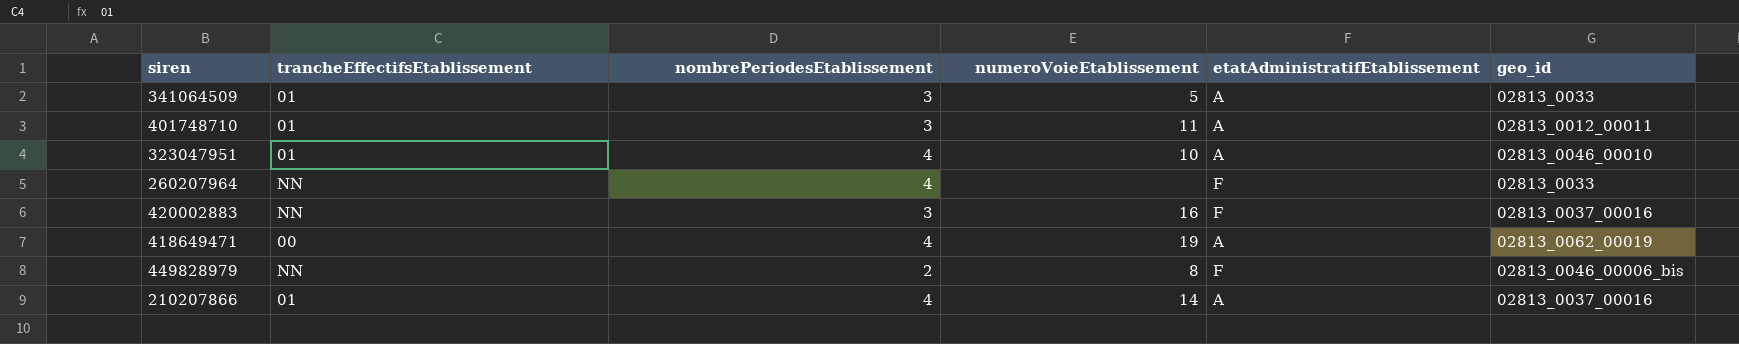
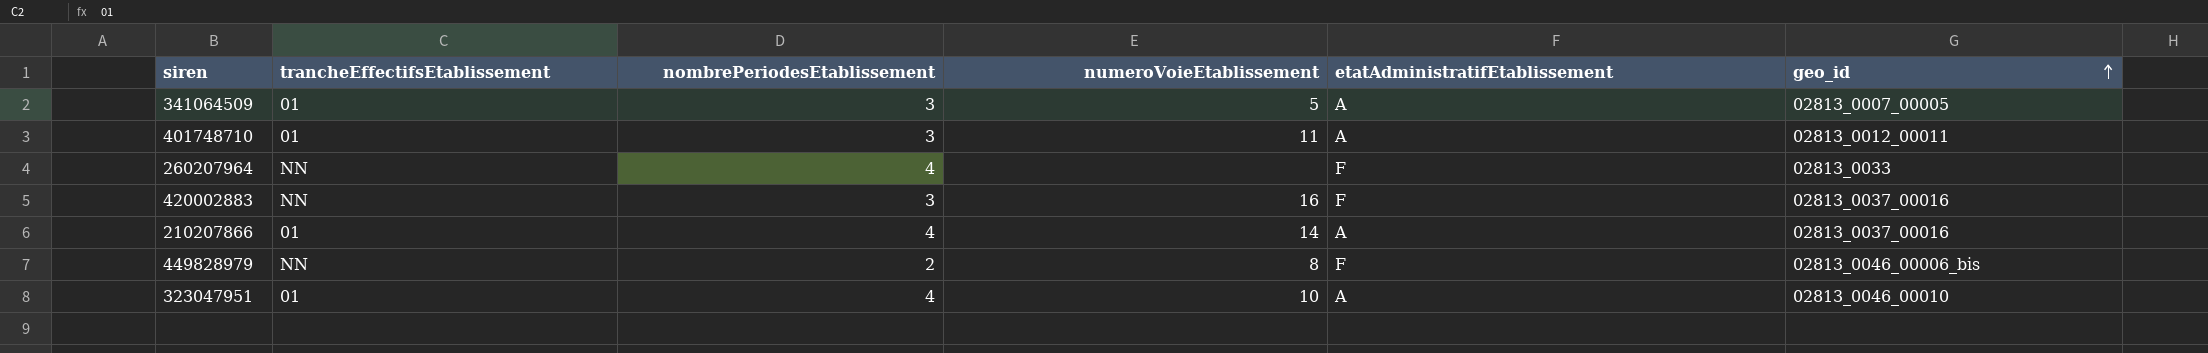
row order: none -> geo_id ascending
row 418649471: 00 | 4 | 19 | A | 02813_0062_00019 -> none
341064509 | geo_id: 02813_0033 -> 02813_0007_00005

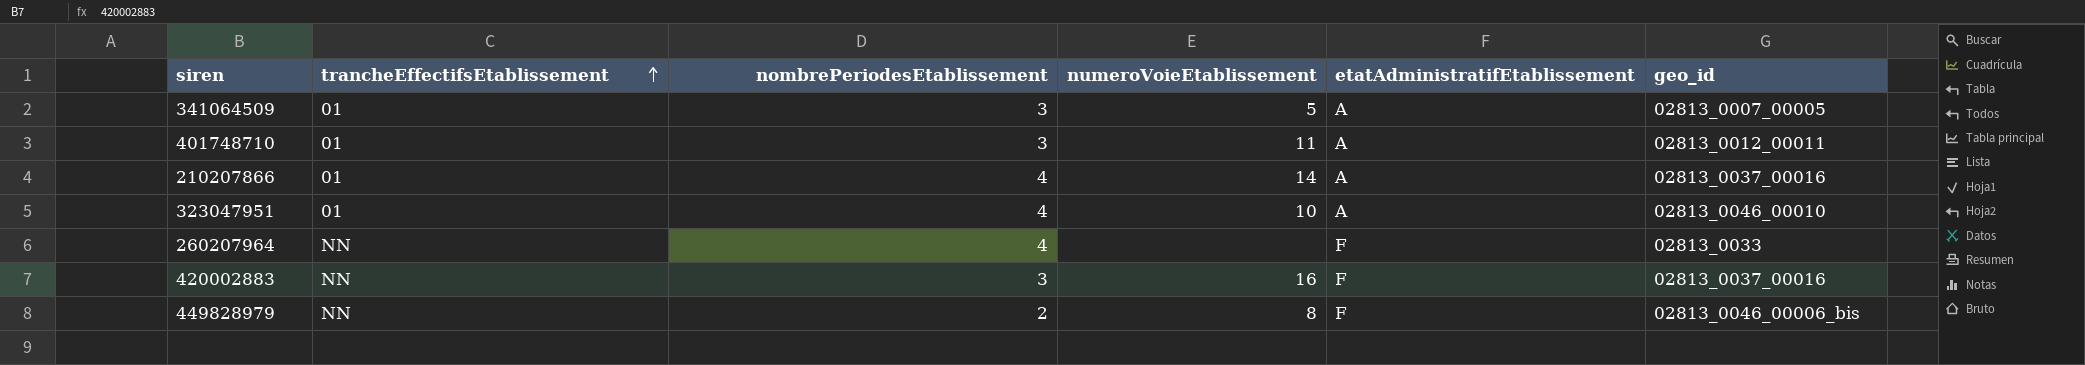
row order: geo_id ascending -> trancheEffectifsEtablissement ascending

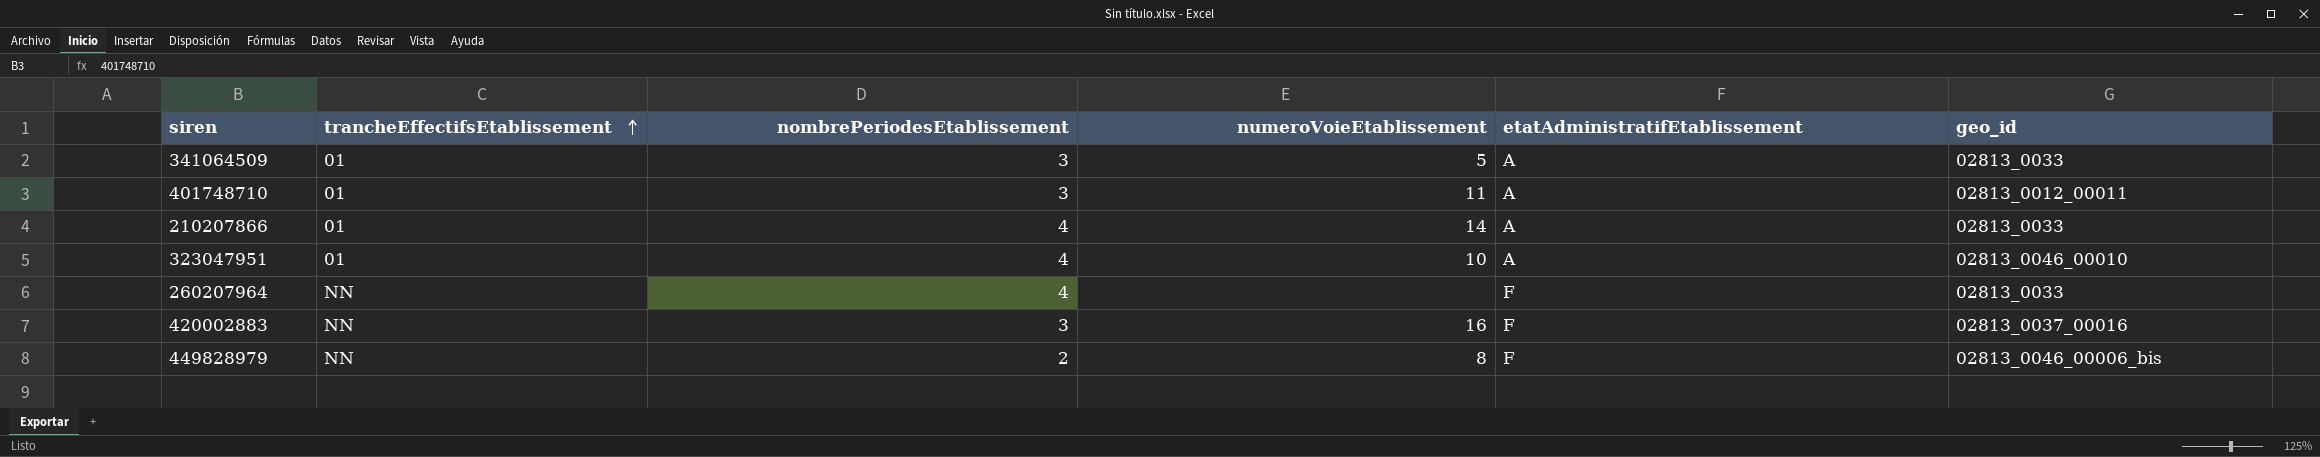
341064509 | geo_id: 02813_0007_00005 -> 02813_0033
210207866 | geo_id: 02813_0037_00016 -> 02813_0033

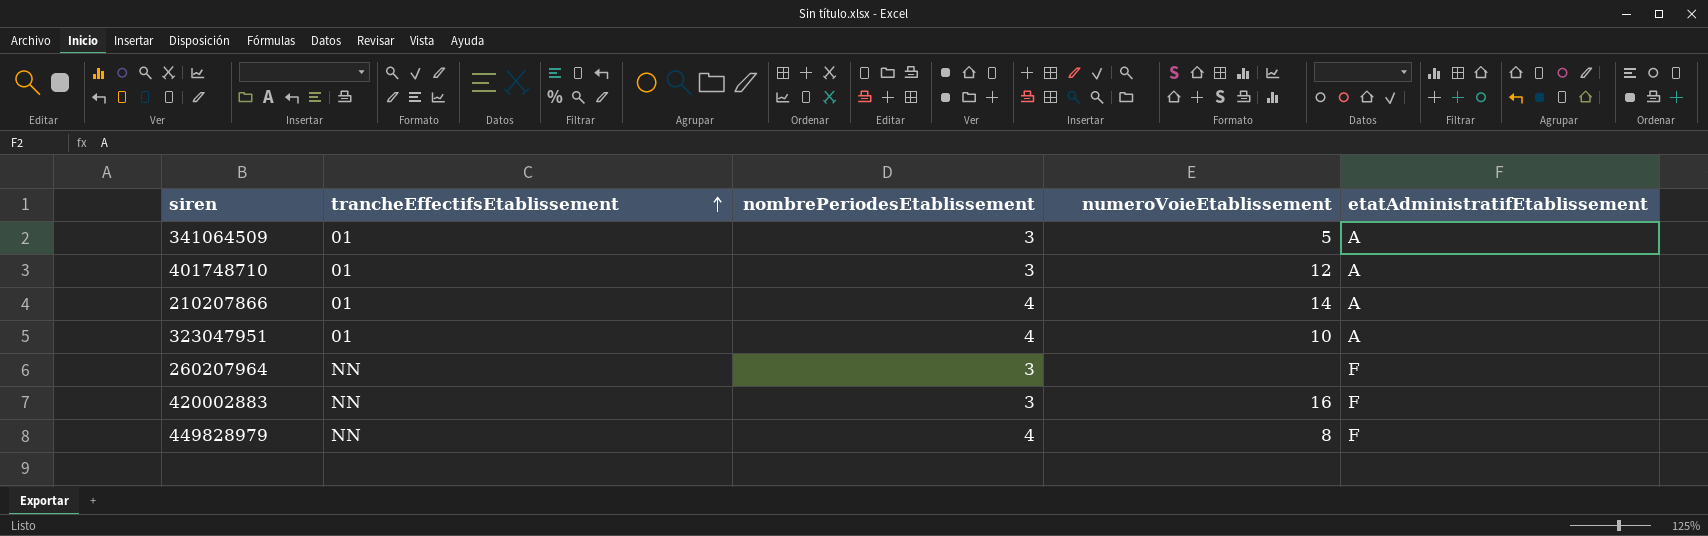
column geo_id | position: 6 -> none
401748710 | numeroVoieEtablissement: 11 -> 12
260207964 | nombrePeriodesEtablissement: 4 -> 3
449828979 | nombrePeriodesEtablissement: 2 -> 4

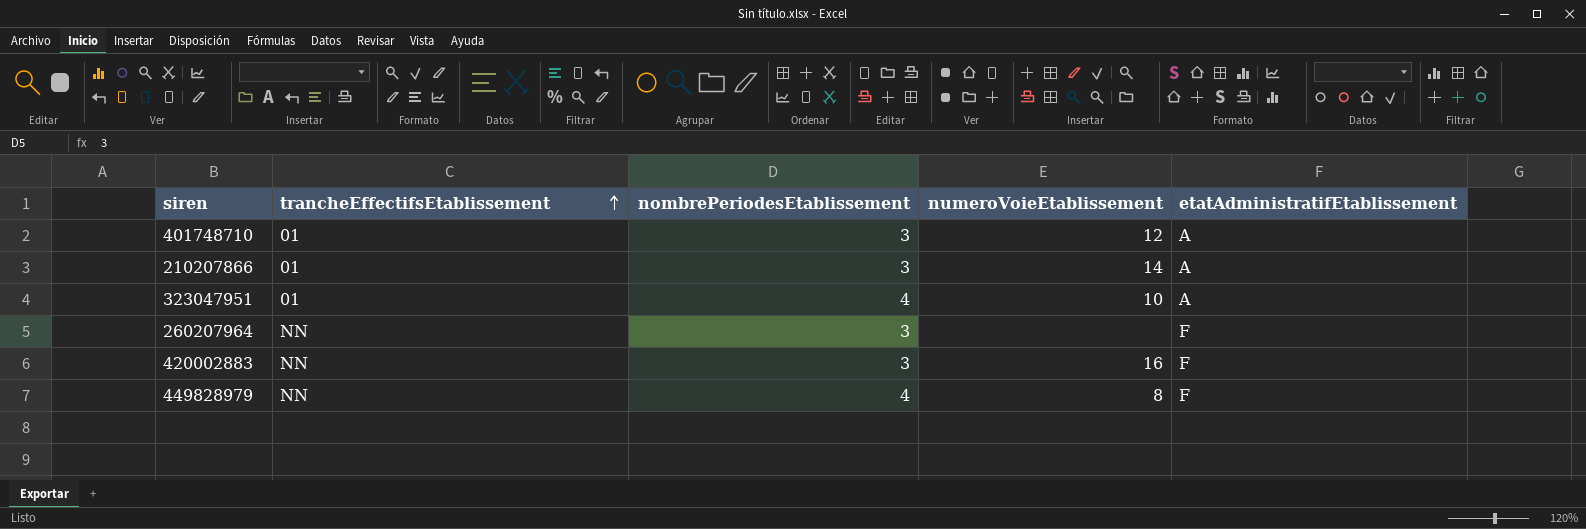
row 341064509: 01 | 3 | 5 | A -> none
210207866 | nombrePeriodesEtablissement: 4 -> 3

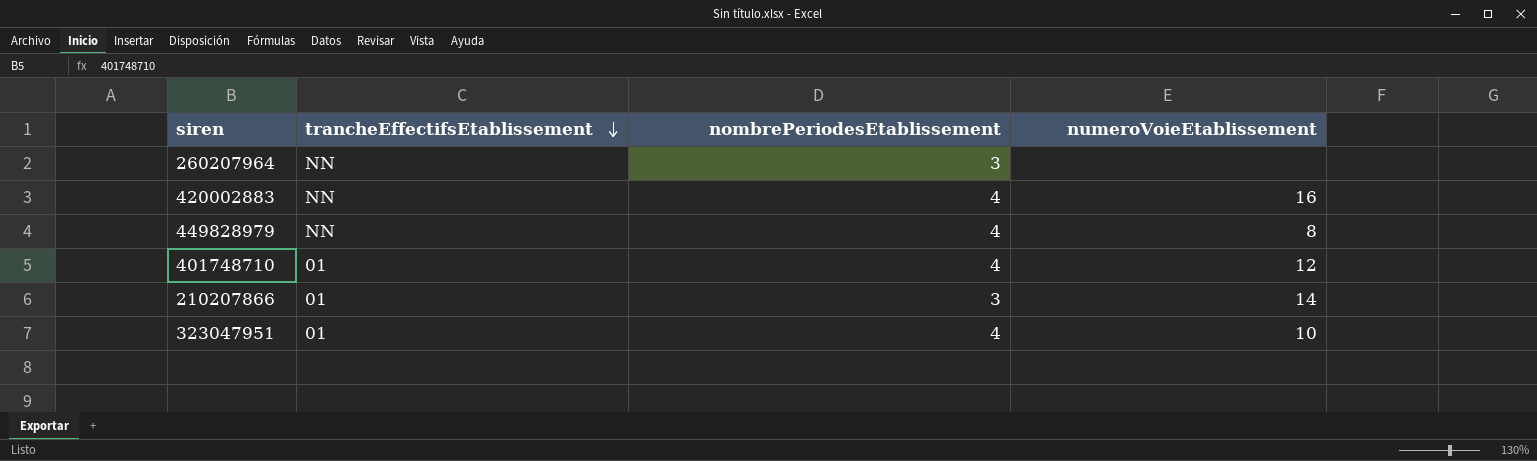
row order: trancheEffectifsEtablissement ascending -> trancheEffectifsEtablissement descending
column etatAdministratifEtablissement | position: 5 -> none
420002883 | nombrePeriodesEtablissement: 3 -> 4
401748710 | nombrePeriodesEtablissement: 3 -> 4

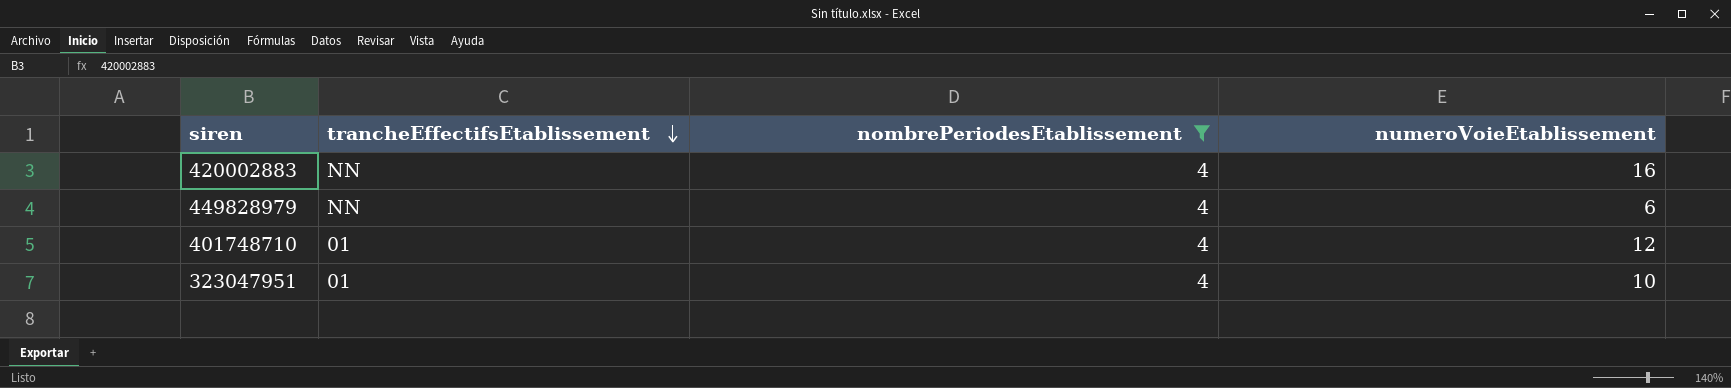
filter: none -> nombrePeriodesEtablissement = 4
449828979 | numeroVoieEtablissement: 8 -> 6

